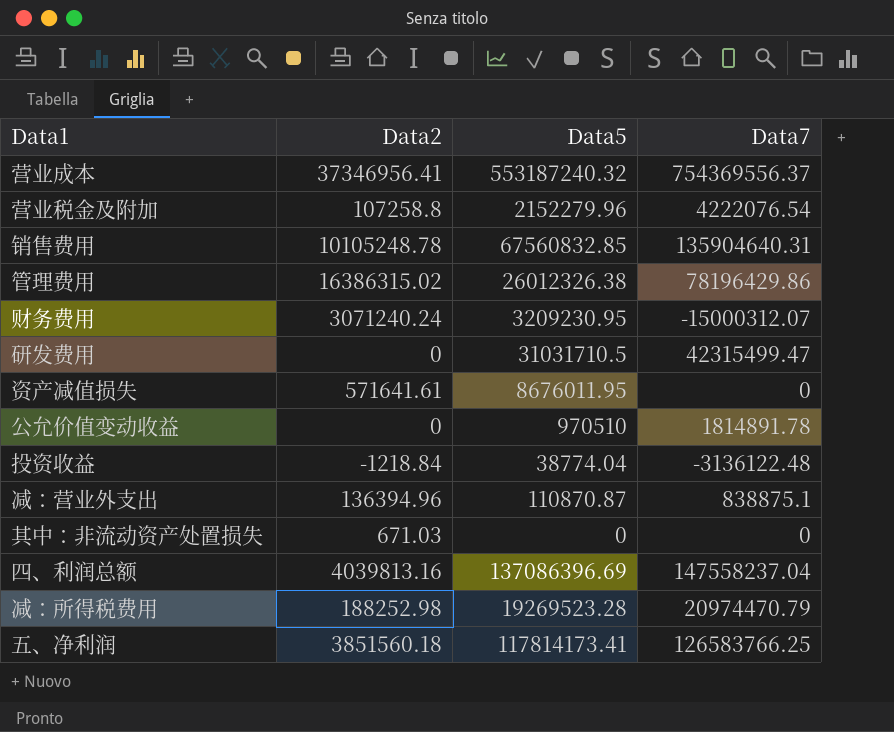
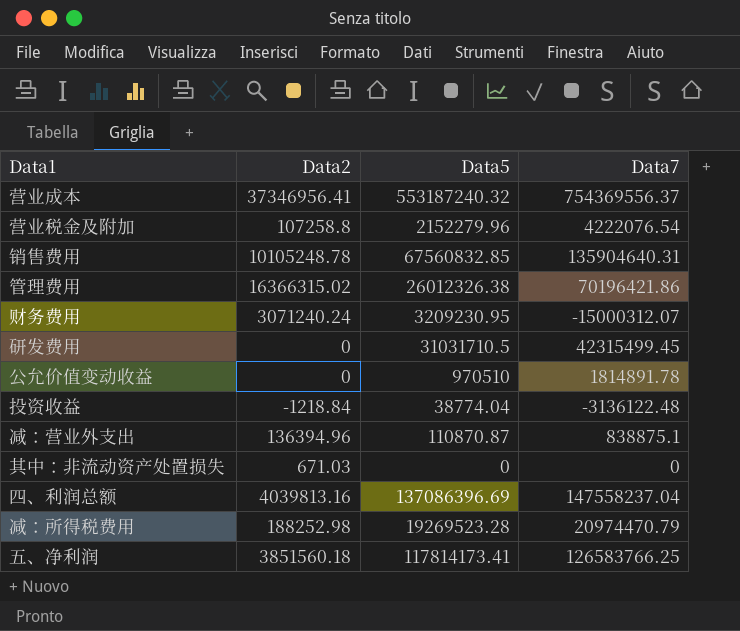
row 资产减值损失: 571641.61 | 8676011.95 | 0 -> none
管理费用 | Data2: 16386315.02 -> 16366315.02
管理费用 | Data7: 78196429.86 -> 70196421.86
研发费用 | Data7: 42315499.47 -> 42315499.45

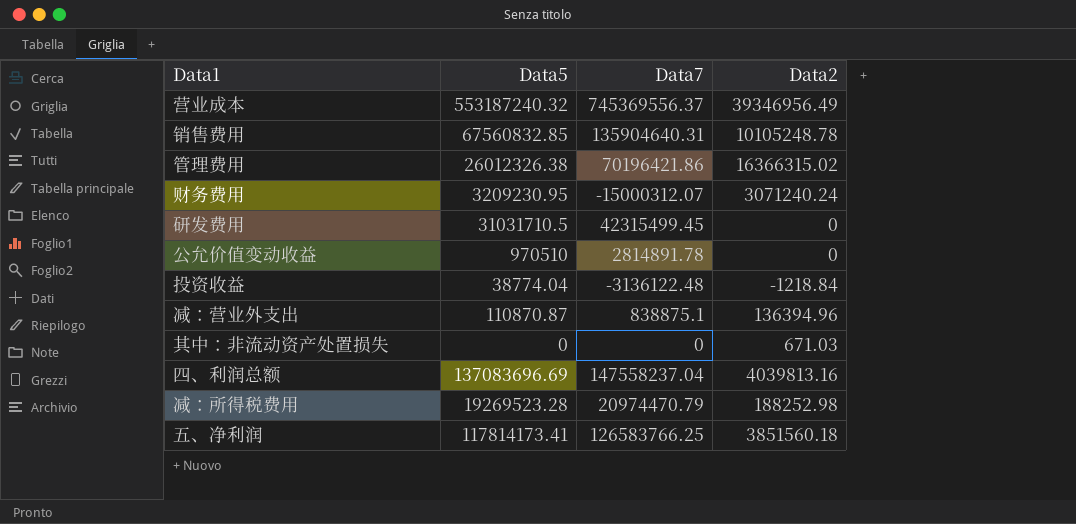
column Data2 | position: 2 -> 4
row 营业税金及附加: 107258.8 | 2152279.96 | 4222076.54 -> none
营业成本 | Data7: 754369556.37 -> 745369556.37
营业成本 | Data2: 37346956.41 -> 39346956.49
公允价值变动收益 | Data7: 1814891.78 -> 2814891.78
四、利润总额 | Data5: 137086396.69 -> 137083696.69

